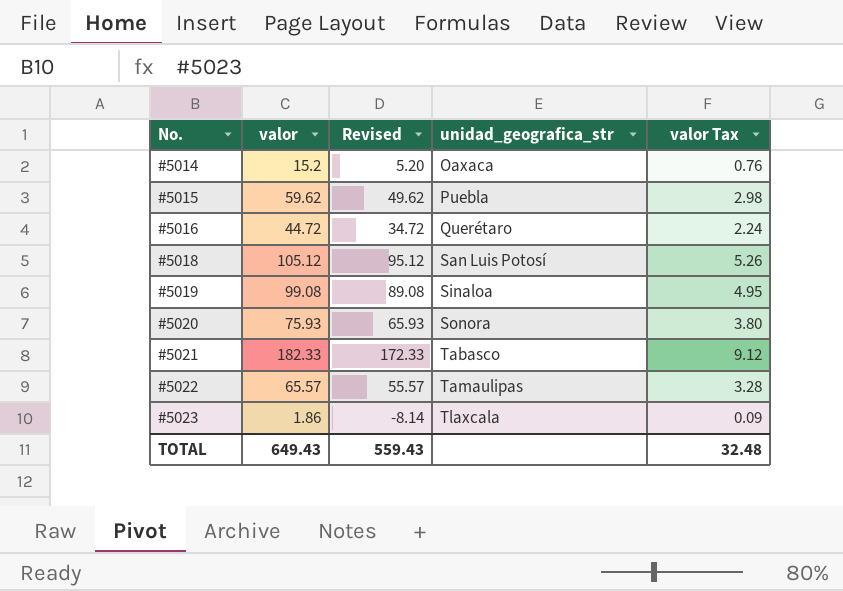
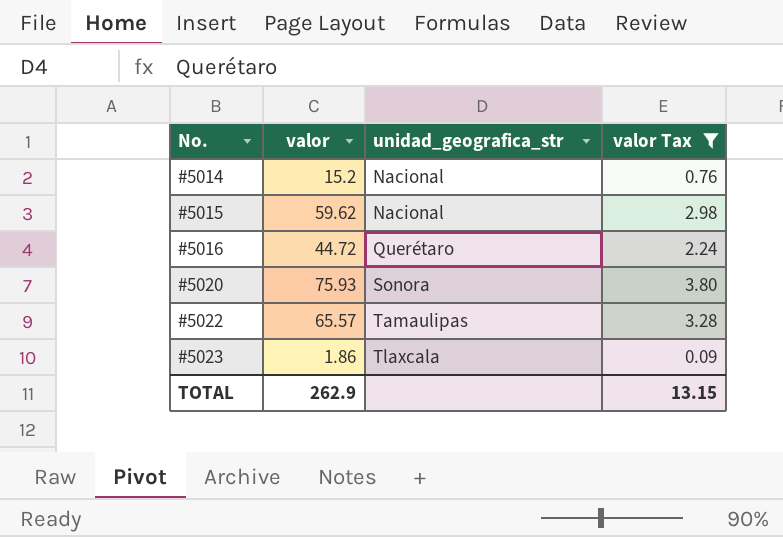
filter: none -> valor Tax <= 3.80
column Revised | formula: [valor] - 10 -> none
#5014 | unidad_geografica_str: Oaxaca -> Nacional
#5015 | unidad_geografica_str: Puebla -> Nacional
TOTAL | valor: 649.43 -> 262.9
TOTAL | valor Tax: 32.48 -> 13.15

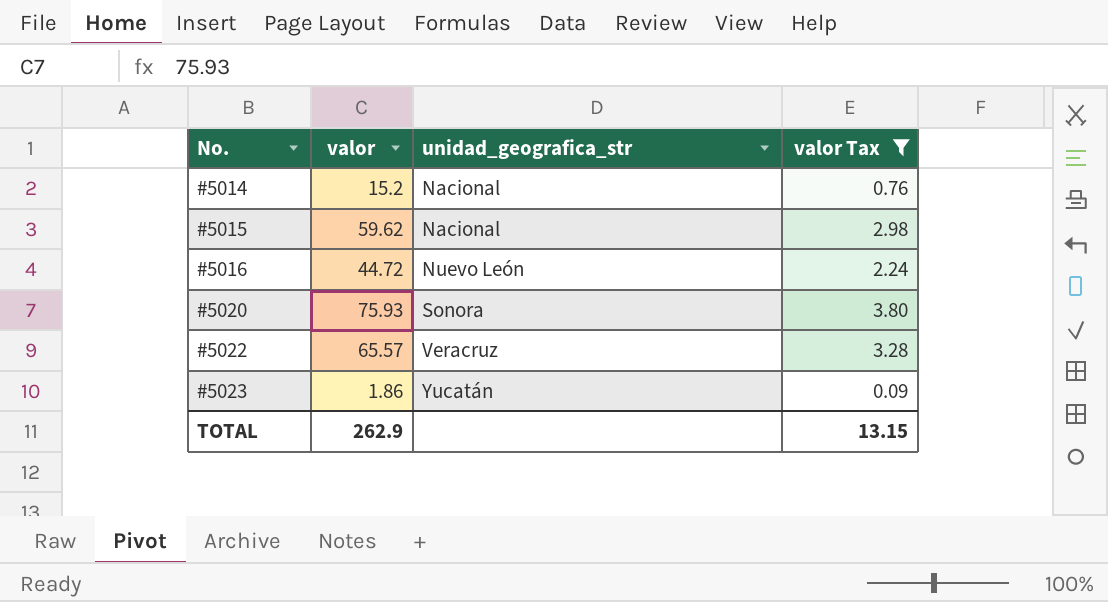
#5016 | unidad_geografica_str: Querétaro -> Nuevo León
#5022 | unidad_geografica_str: Tamaulipas -> Veracruz
#5023 | unidad_geografica_str: Tlaxcala -> Yucatán

